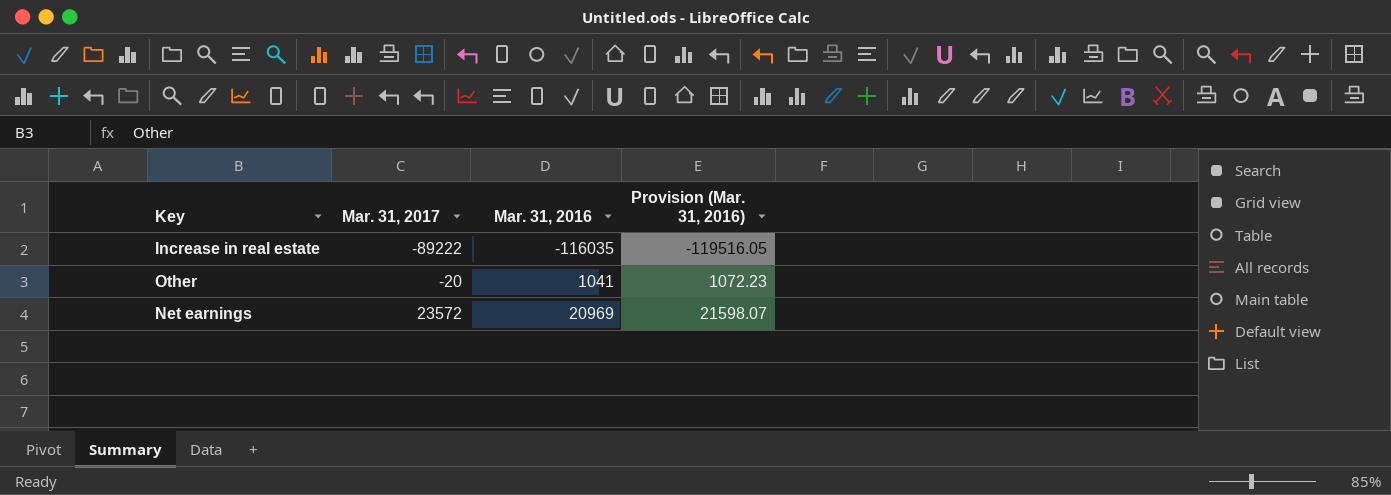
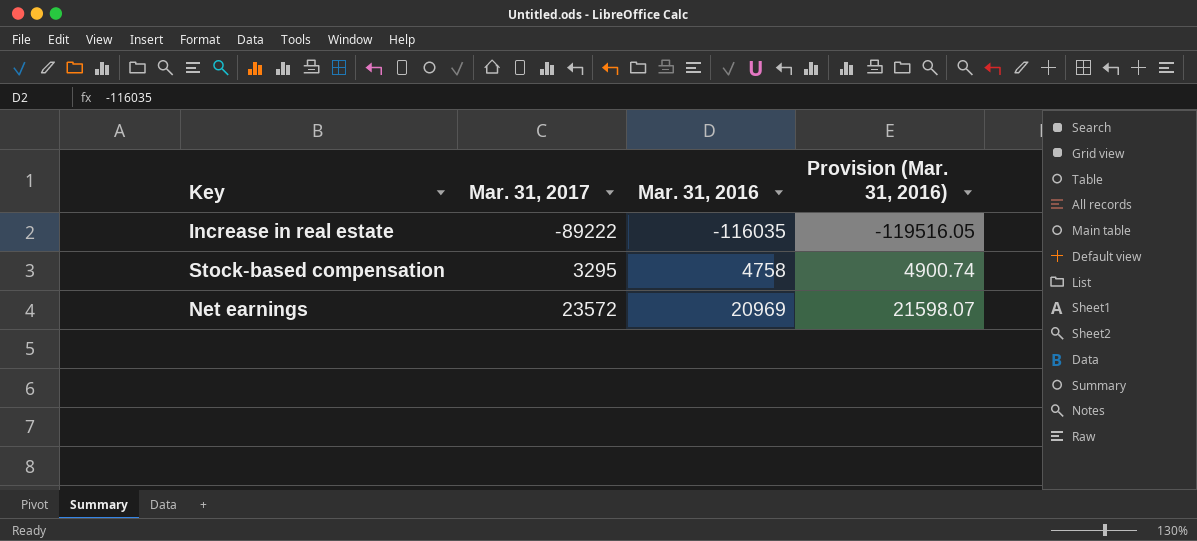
row Other: -20 | 1041 | 1072.23 -> none
row Stock-based compensation: none -> 3295 | 4758 | 4900.74

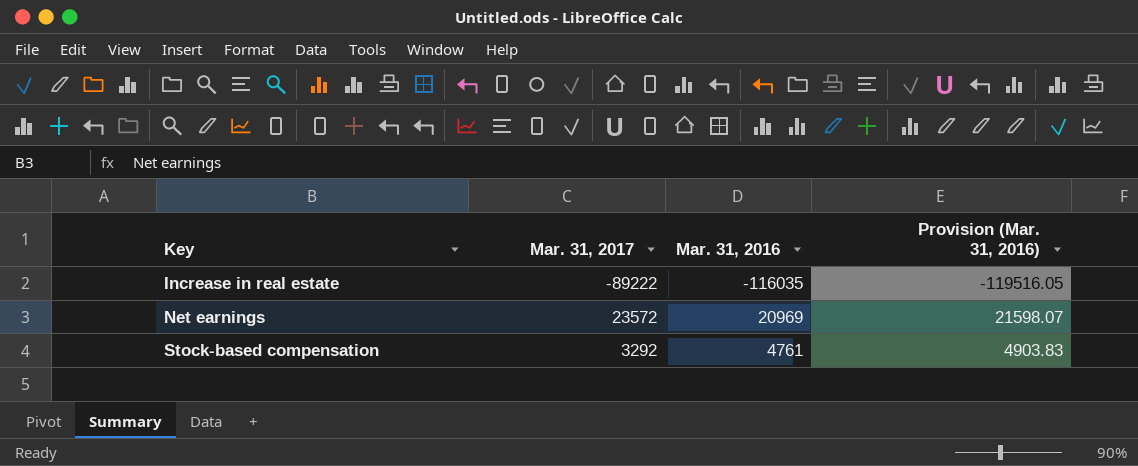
row order: Mar. 31, 2017 ascending -> Key ascending
Stock-based compensation | Mar. 31, 2017: 3295 -> 3292
Stock-based compensation | Mar. 31, 2016: 4758 -> 4761
Stock-based compensation | Provision (Mar. 31, 2016): 4900.74 -> 4903.83

